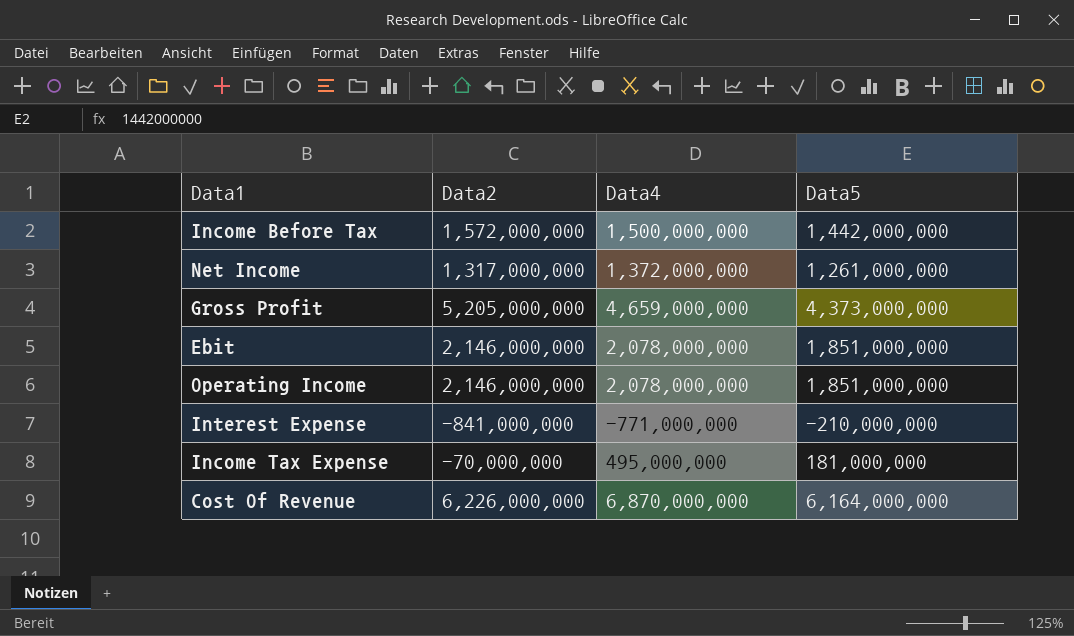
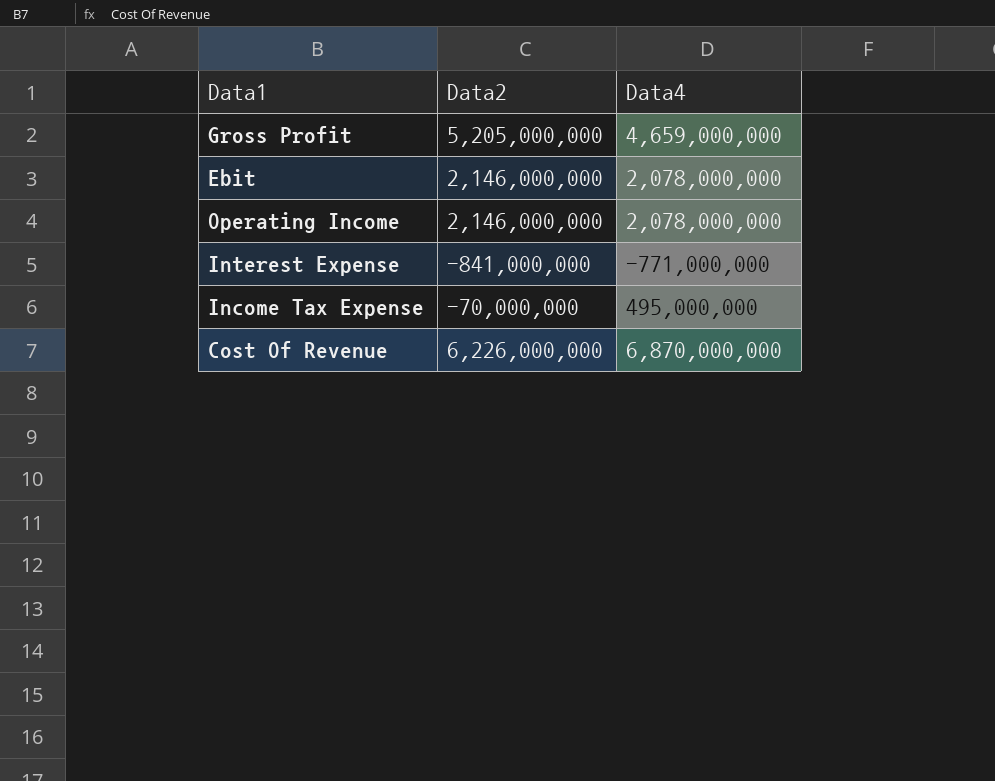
column Data5 | position: 4 -> none
row Income Before Tax: 1,572,000,000 | 1,500,000,000 | 1,442,000,000 -> none
row Net Income: 1,317,000,000 | 1,372,000,000 | 1,261,000,000 -> none

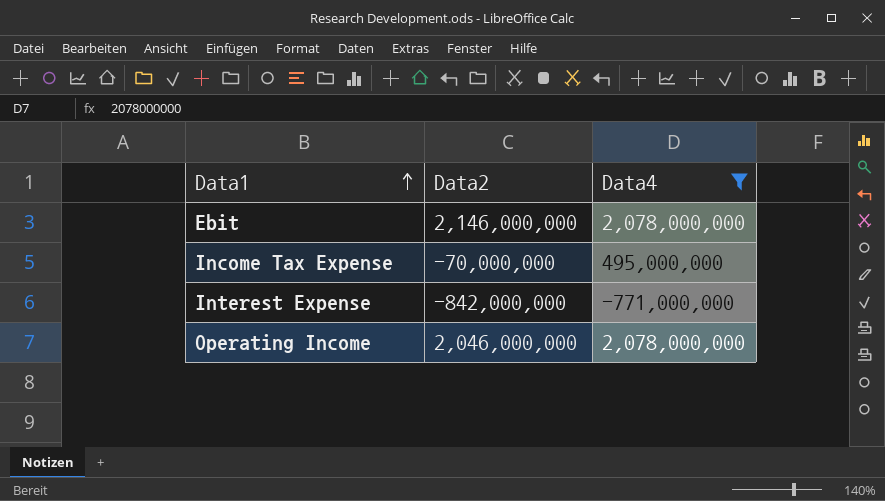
filter: none -> Data4 <= 2,078,000,000
row order: none -> Data1 ascending
Interest Expense | Data2: -841,000,000 -> -842,000,000
Operating Income | Data2: 2,146,000,000 -> 2,046,000,000

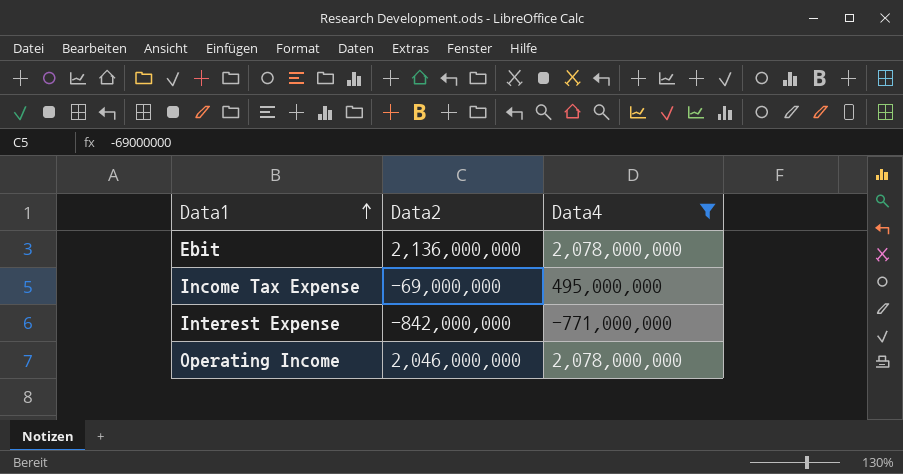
Ebit | Data2: 2,146,000,000 -> 2,136,000,000
Income Tax Expense | Data2: -70,000,000 -> -69,000,000

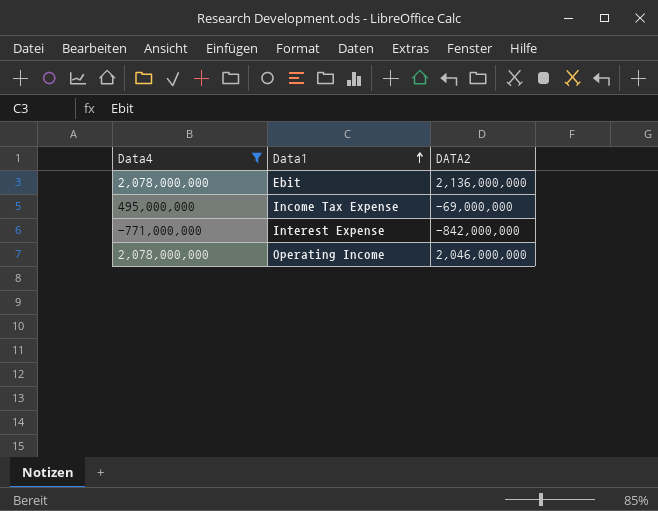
column Data4 | position: 3 -> 1
column name: Data2 -> DATA2

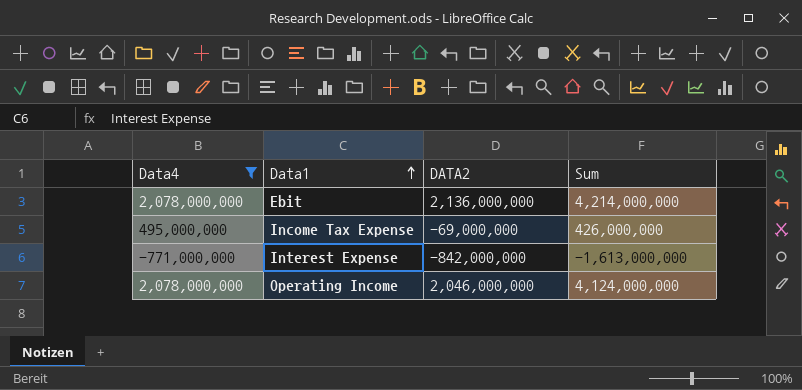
column Sum | formula: none -> [Data4] + [DATA2]

